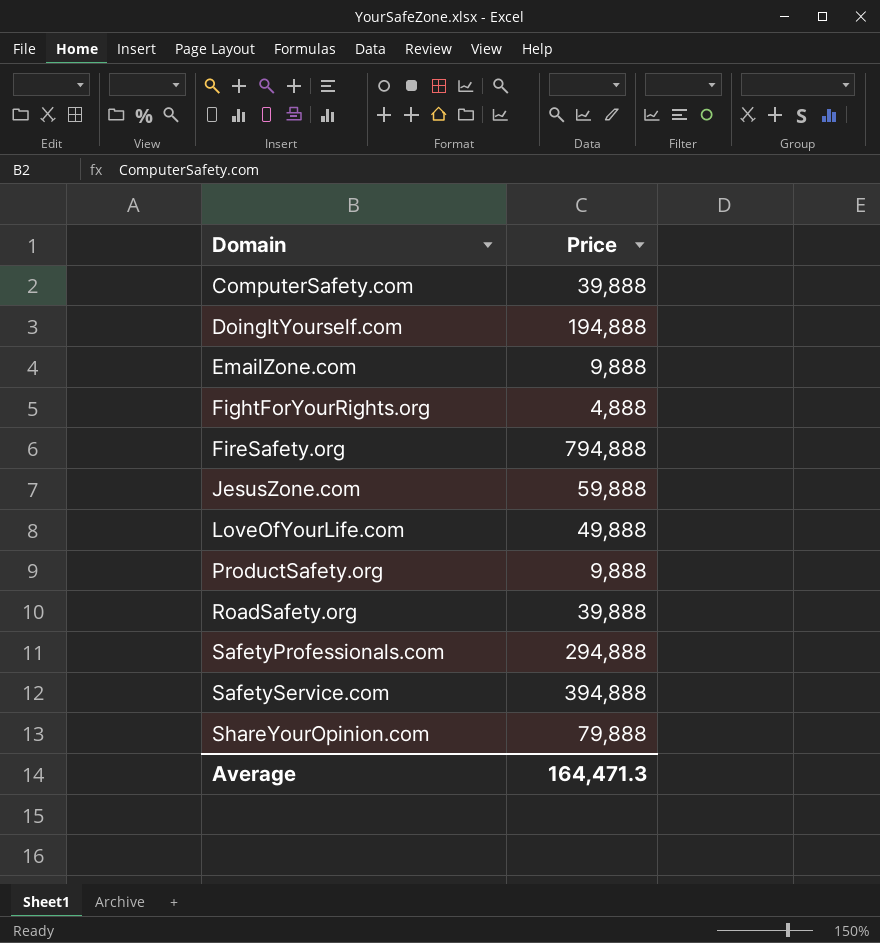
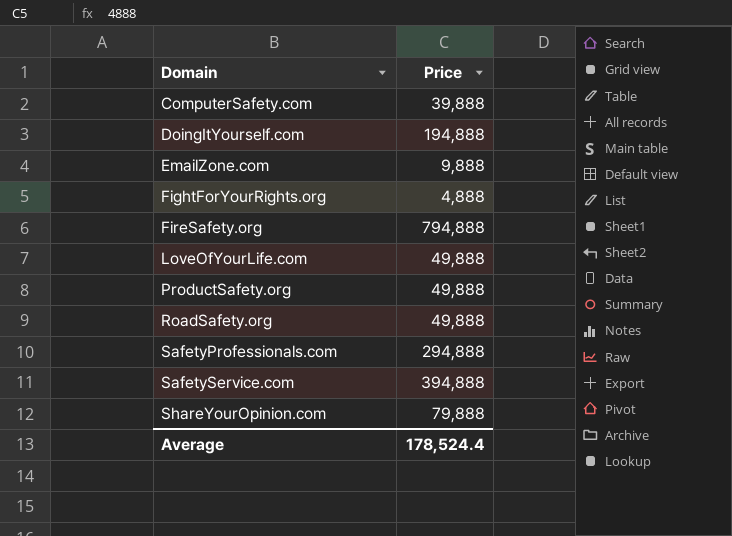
row JesusZone.com: 59,888 -> none
ProductSafety.org | Price: 9,888 -> 49,888
RoadSafety.org | Price: 39,888 -> 49,888
Average | Price: 164,471.3 -> 178,524.4

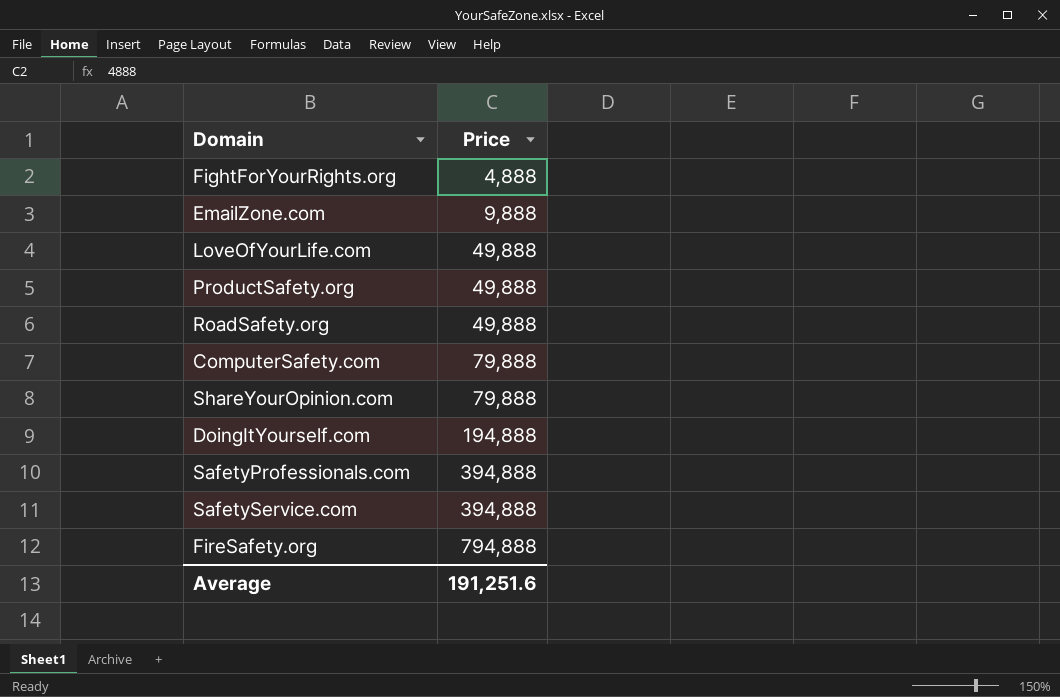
row order: Domain ascending -> Price ascending
ComputerSafety.com | Price: 39,888 -> 79,888
SafetyProfessionals.com | Price: 294,888 -> 394,888
Average | Price: 178,524.4 -> 191,251.6

